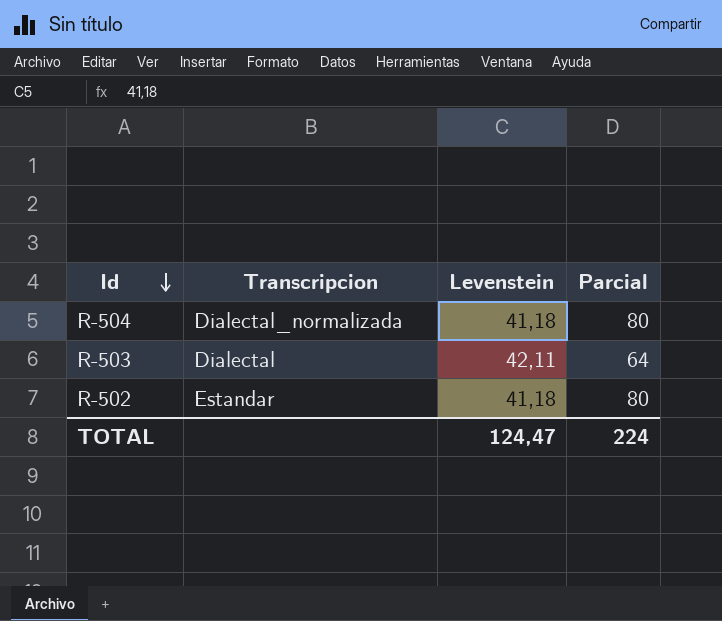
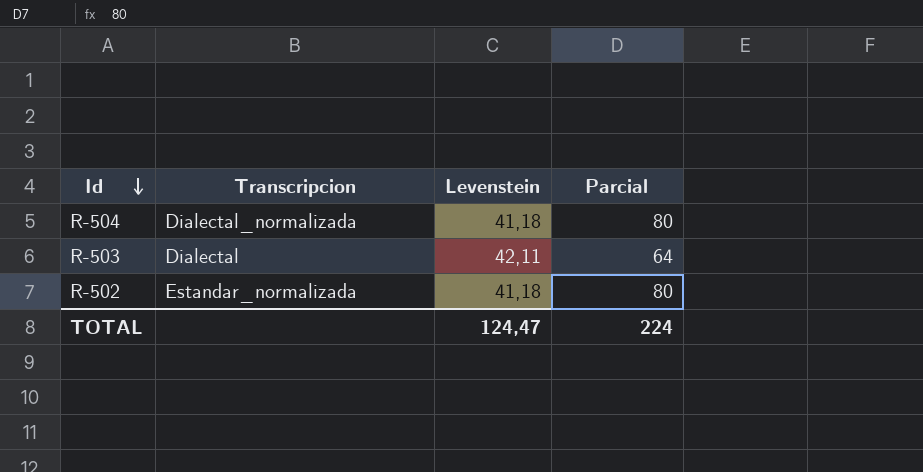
R-502 | Transcripcion: Estandar -> Estandar_normalizada

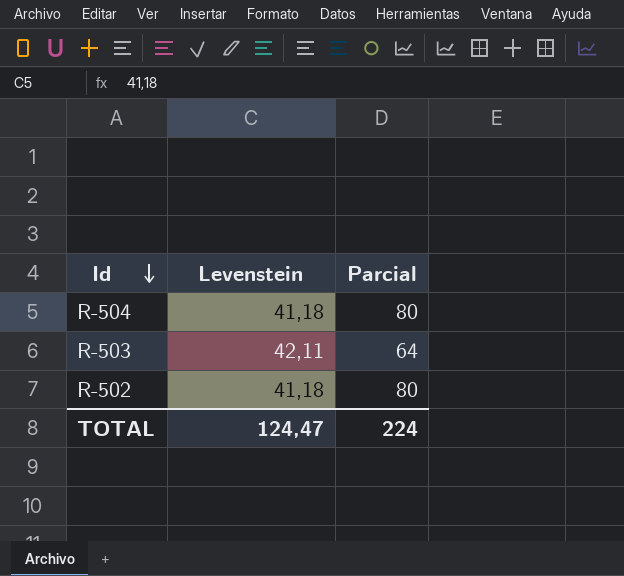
column Transcripcion | position: 2 -> none

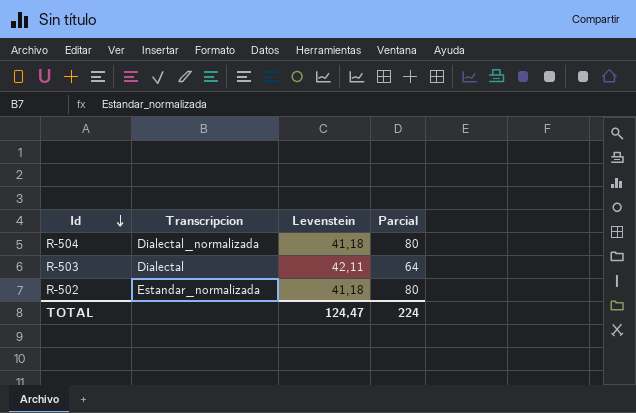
column Transcripcion | position: none -> 2

